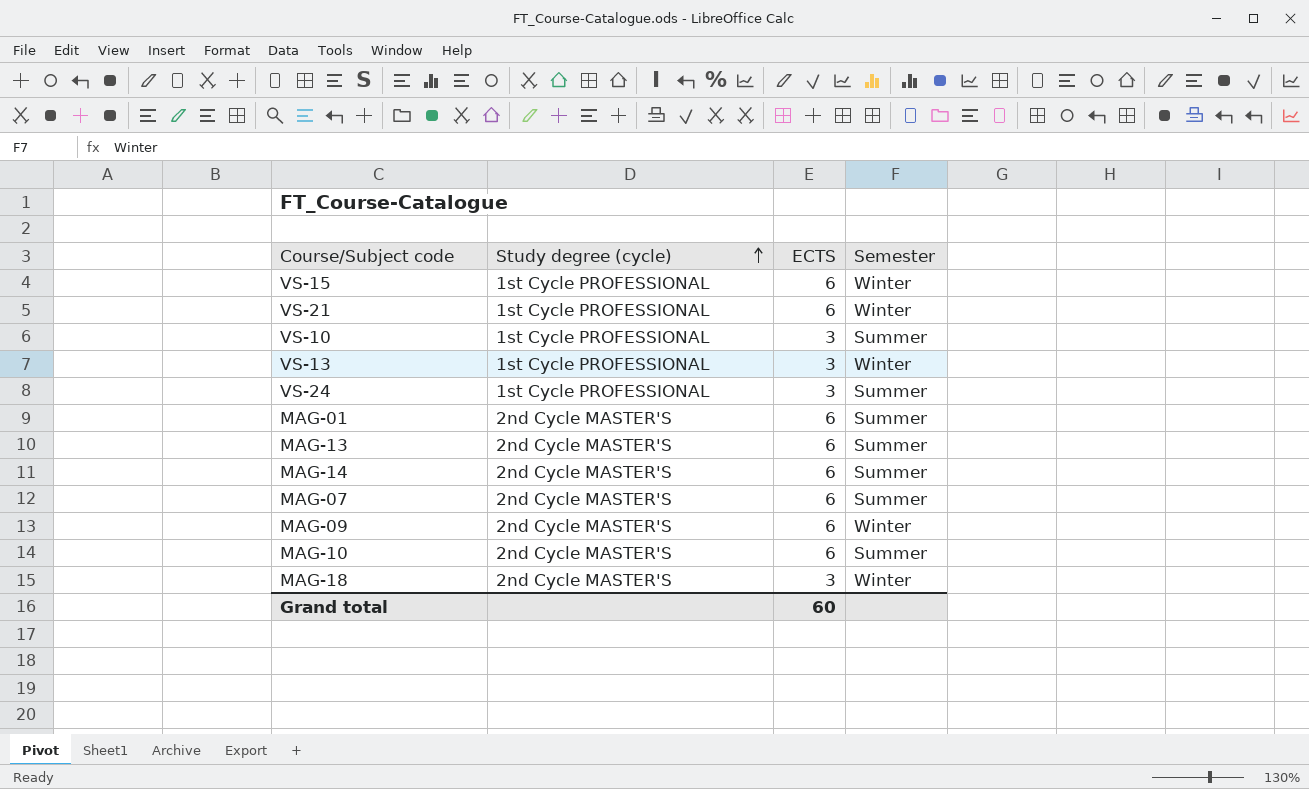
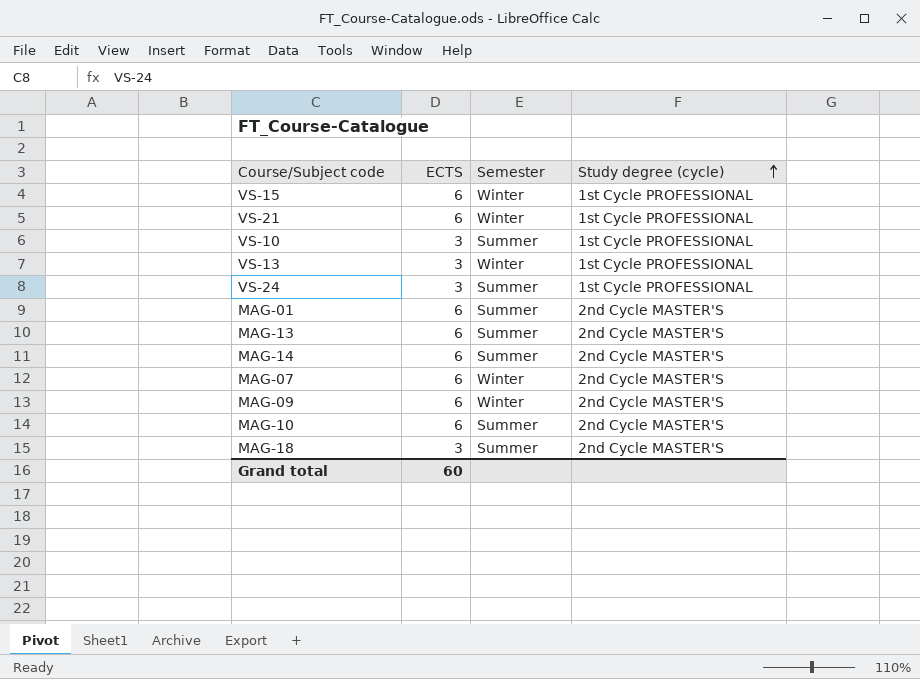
column Study degree (cycle) | position: 2 -> 4
MAG-07 | Semester: Summer -> Winter
MAG-18 | Semester: Winter -> Summer

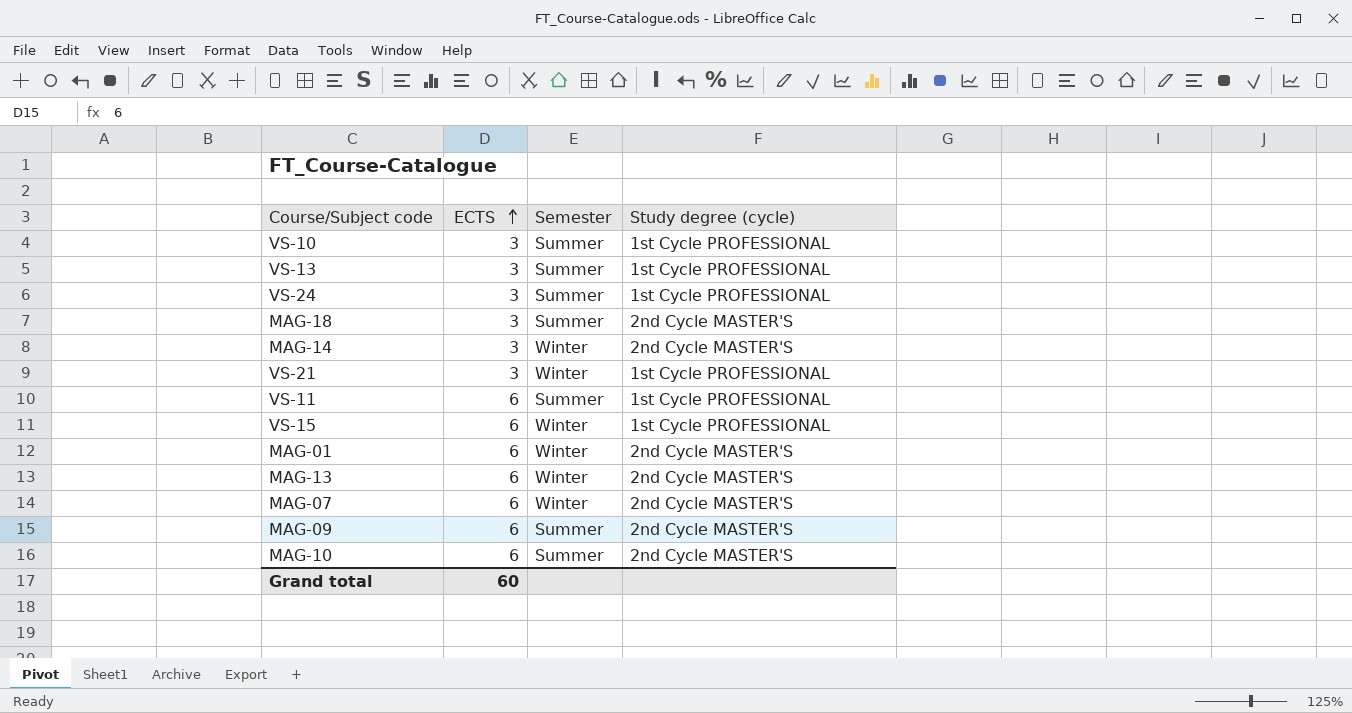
row order: Study degree (cycle) ascending -> ECTS ascending
VS-13 | Semester: Winter -> Summer
MAG-14 | ECTS: 6 -> 3
MAG-14 | Semester: Summer -> Winter
VS-21 | ECTS: 6 -> 3
row VS-11: none -> 6 | Summer | 1st Cycle PROFESSIONAL
MAG-01 | Semester: Summer -> Winter
MAG-13 | Semester: Summer -> Winter
MAG-09 | Semester: Winter -> Summer

